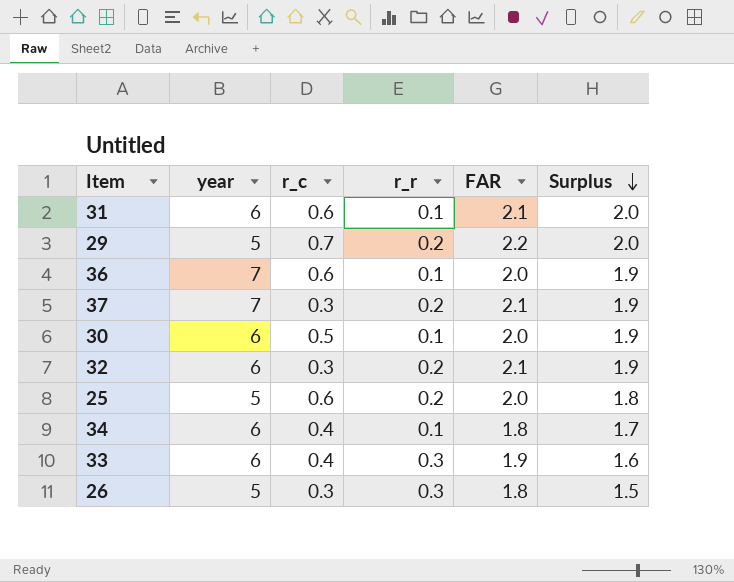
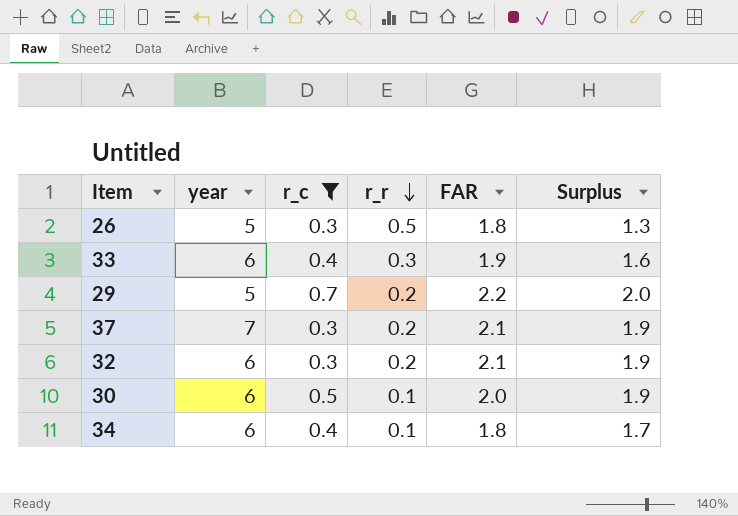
filter: none -> r_c != 0.6
row order: Surplus descending -> r_r descending
26 | r_r: 0.3 -> 0.5
26 | Surplus: 1.5 -> 1.3

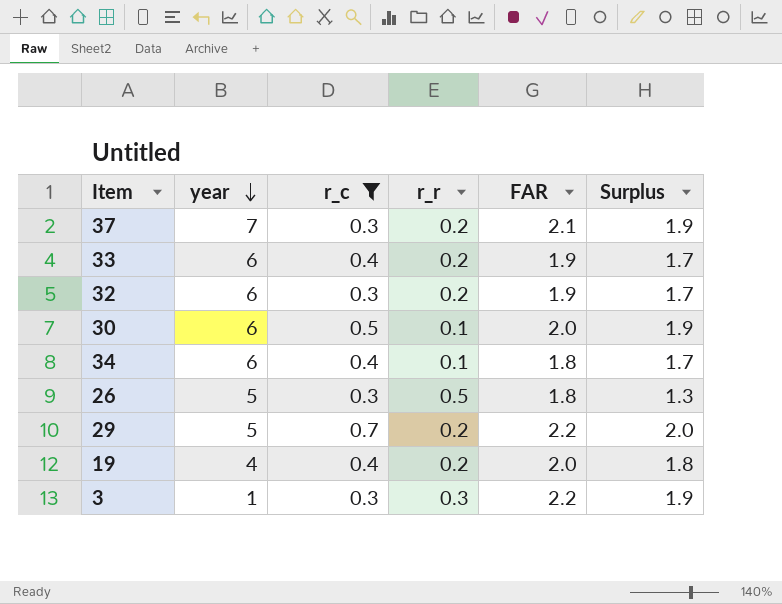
row order: r_r descending -> year descending
33 | r_r: 0.3 -> 0.2
33 | Surplus: 1.6 -> 1.7
32 | FAR: 2.1 -> 1.9
32 | Surplus: 1.9 -> 1.7
row 19: none -> 4 | 0.4 | 0.2 | 2.0 | 1.8
row 3: none -> 1 | 0.3 | 0.3 | 2.2 | 1.9

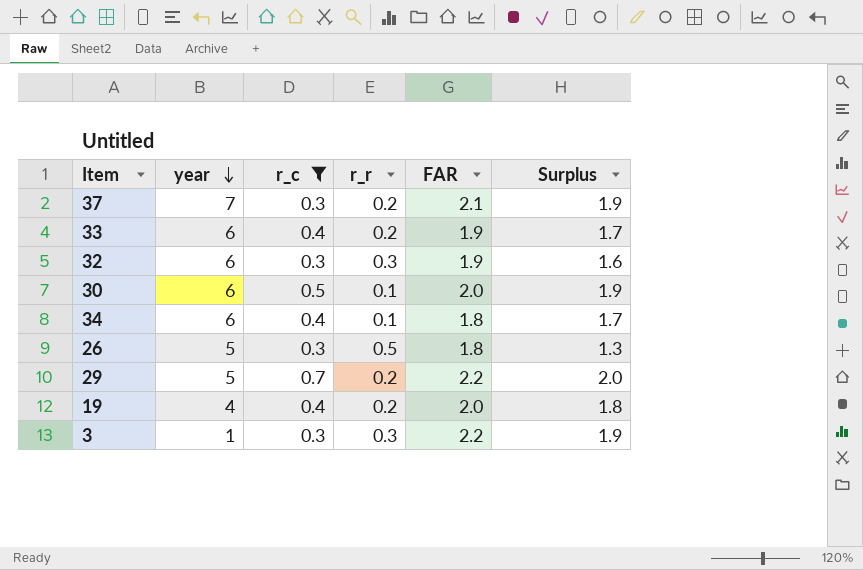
32 | r_r: 0.2 -> 0.3
32 | Surplus: 1.7 -> 1.6

